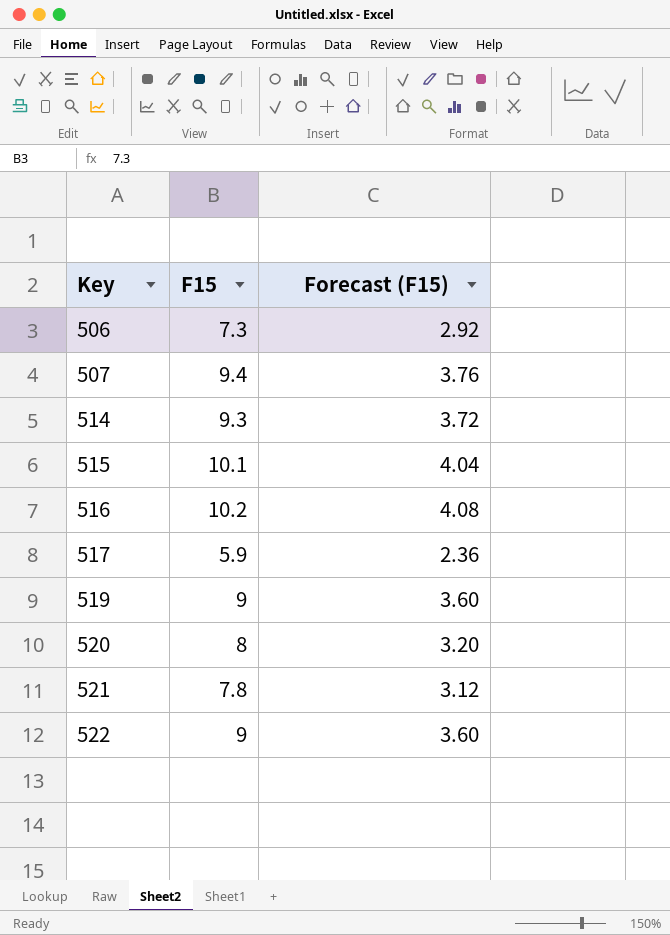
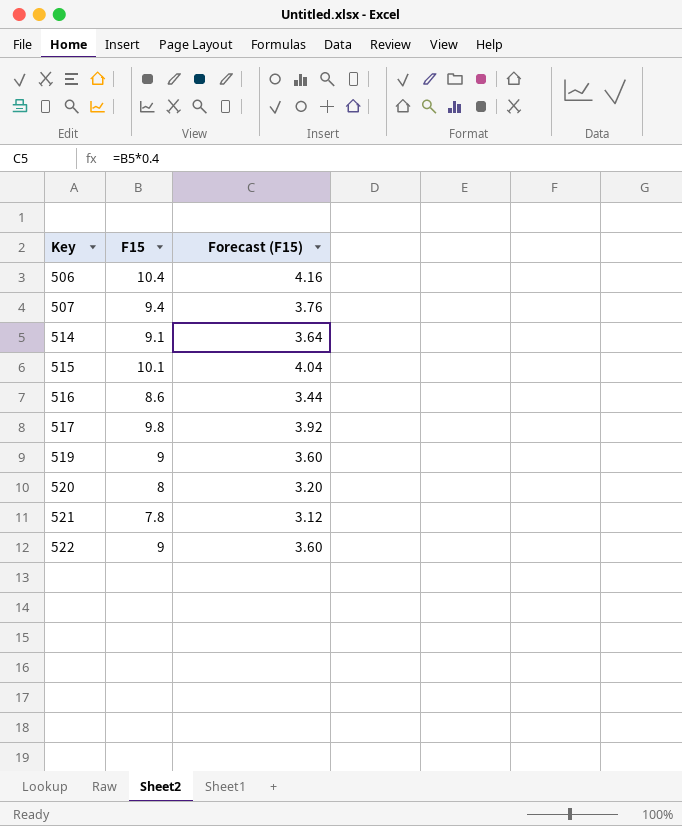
506 | F15: 7.3 -> 10.4
506 | Forecast (F15): 2.92 -> 4.16
514 | F15: 9.3 -> 9.1
514 | Forecast (F15): 3.72 -> 3.64
516 | F15: 10.2 -> 8.6
516 | Forecast (F15): 4.08 -> 3.44
517 | F15: 5.9 -> 9.8
517 | Forecast (F15): 2.36 -> 3.92

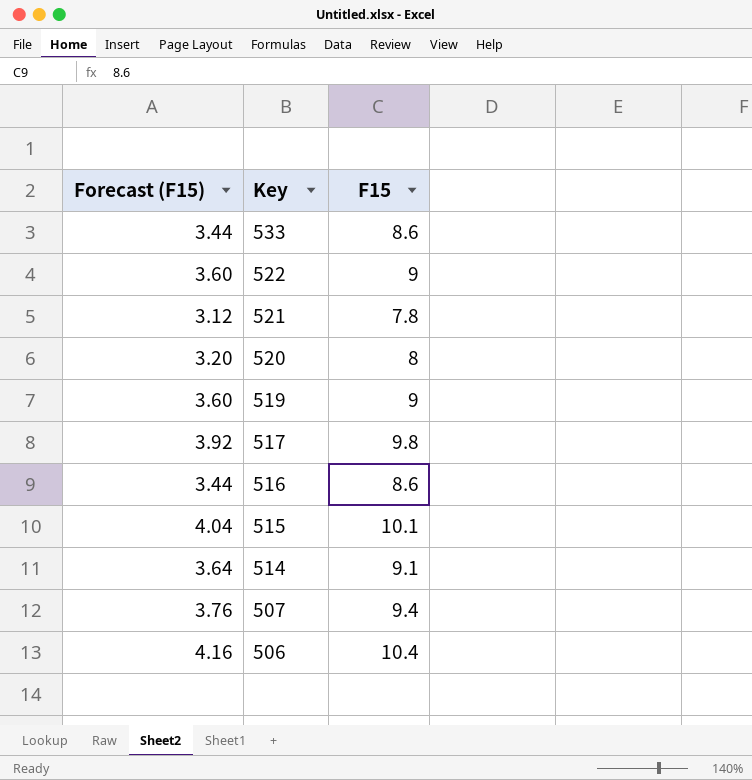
row order: Key ascending -> Key descending
column Forecast (F15) | position: 3 -> 1
row 533: none -> 3.44 | 8.6

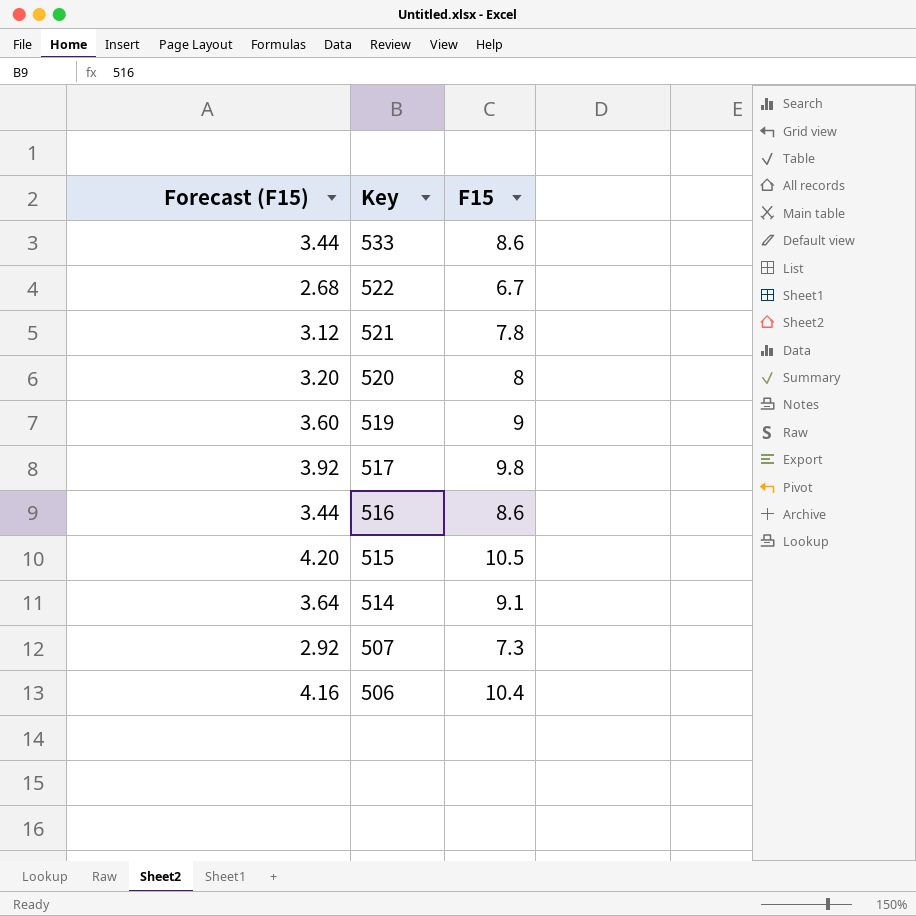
522 | Forecast (F15): 3.60 -> 2.68
522 | F15: 9 -> 6.7
515 | Forecast (F15): 4.04 -> 4.20
515 | F15: 10.1 -> 10.5
507 | Forecast (F15): 3.76 -> 2.92
507 | F15: 9.4 -> 7.3

